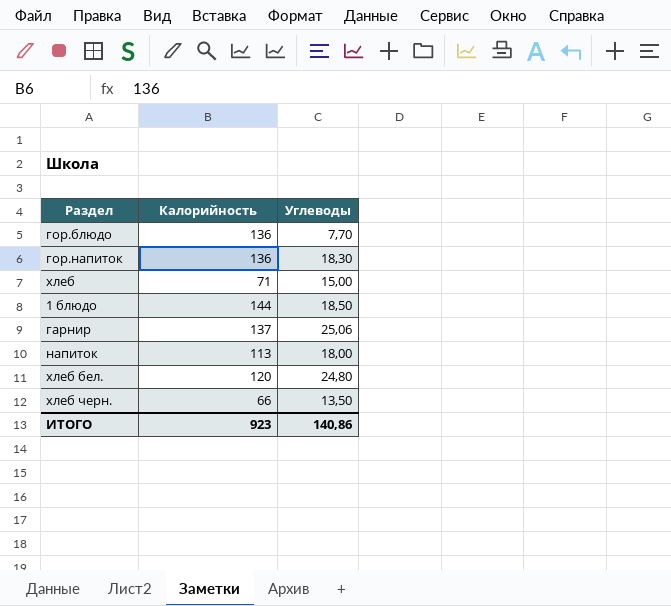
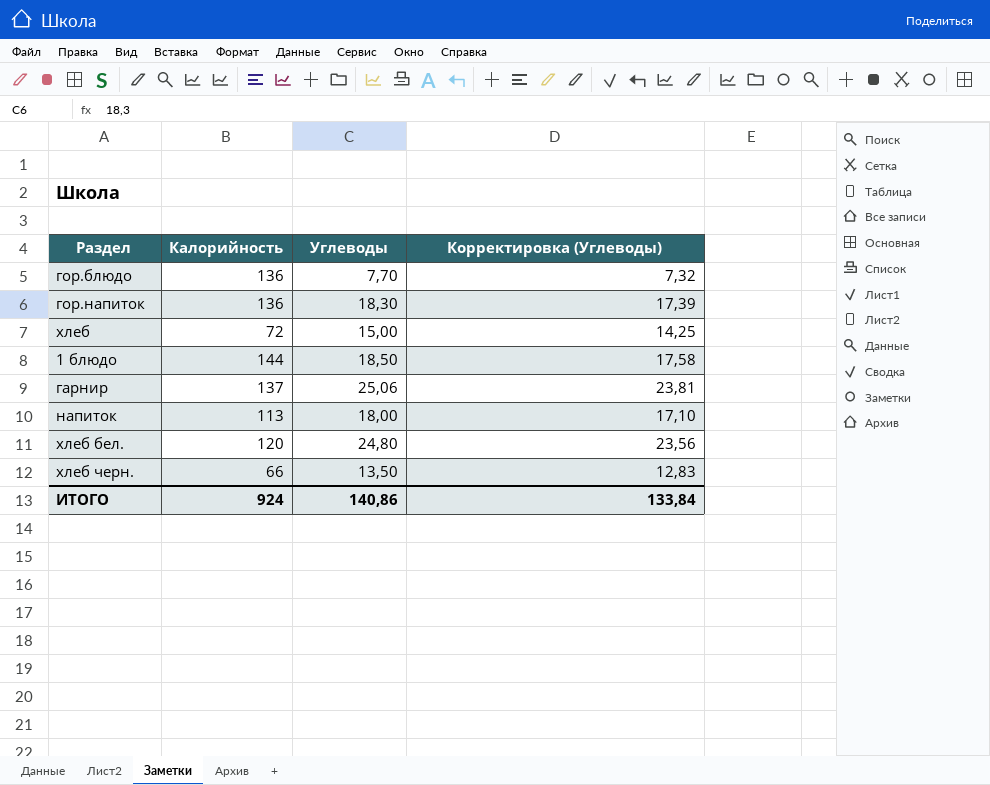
column Корректировка (Углеводы) | formula: none -> [Углеводы] * 0,95
хлеб | Калорийность: 71 -> 72
ИТОГО | Калорийность: 923 -> 924

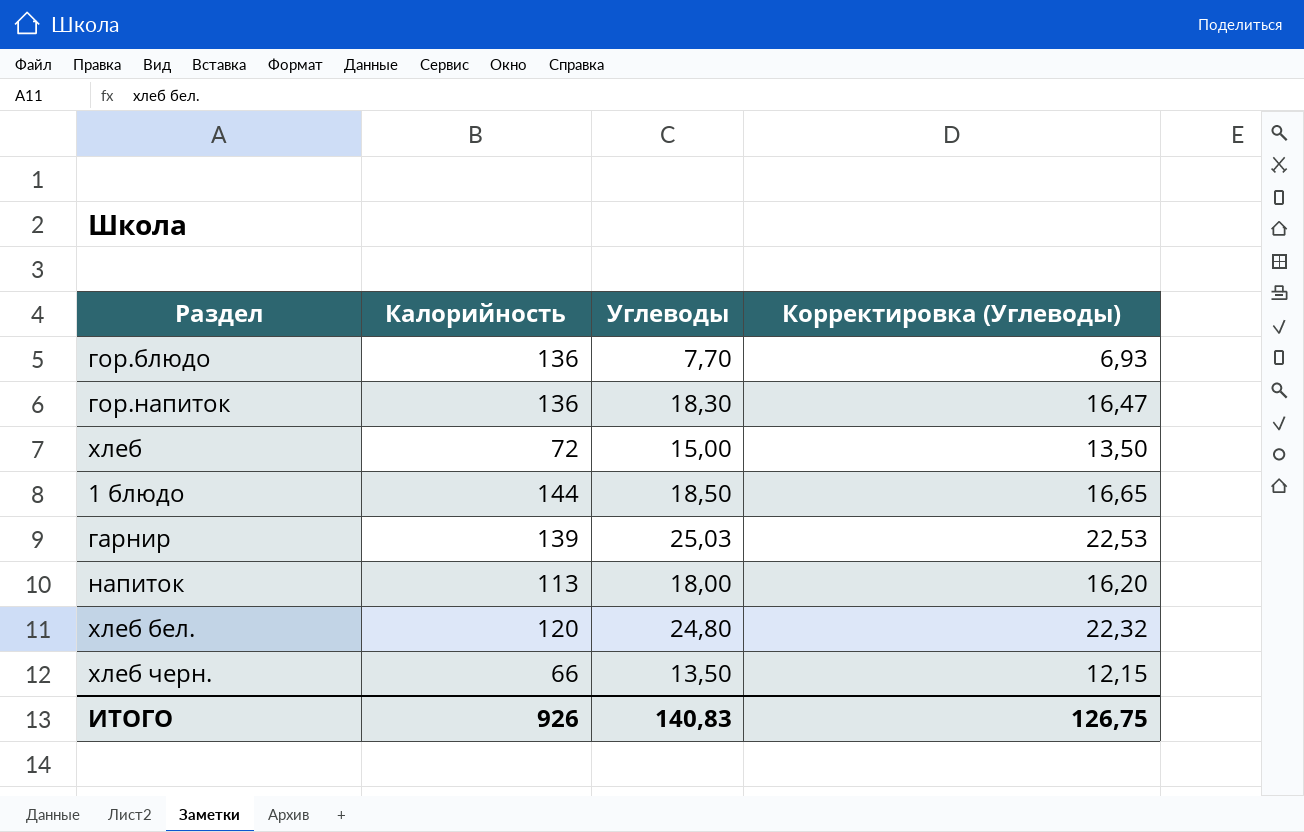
column Корректировка (Углеводы) | formula: [Углеводы] * 0,95 -> [Углеводы] * 0,9
гарнир | Калорийность: 137 -> 139
гарнир | Углеводы: 25,06 -> 25,03
ИТОГО | Калорийность: 924 -> 926
ИТОГО | Углеводы: 140,86 -> 140,83
ИТОГО | Корректировка (Углеводы): 133,84 -> 126,75

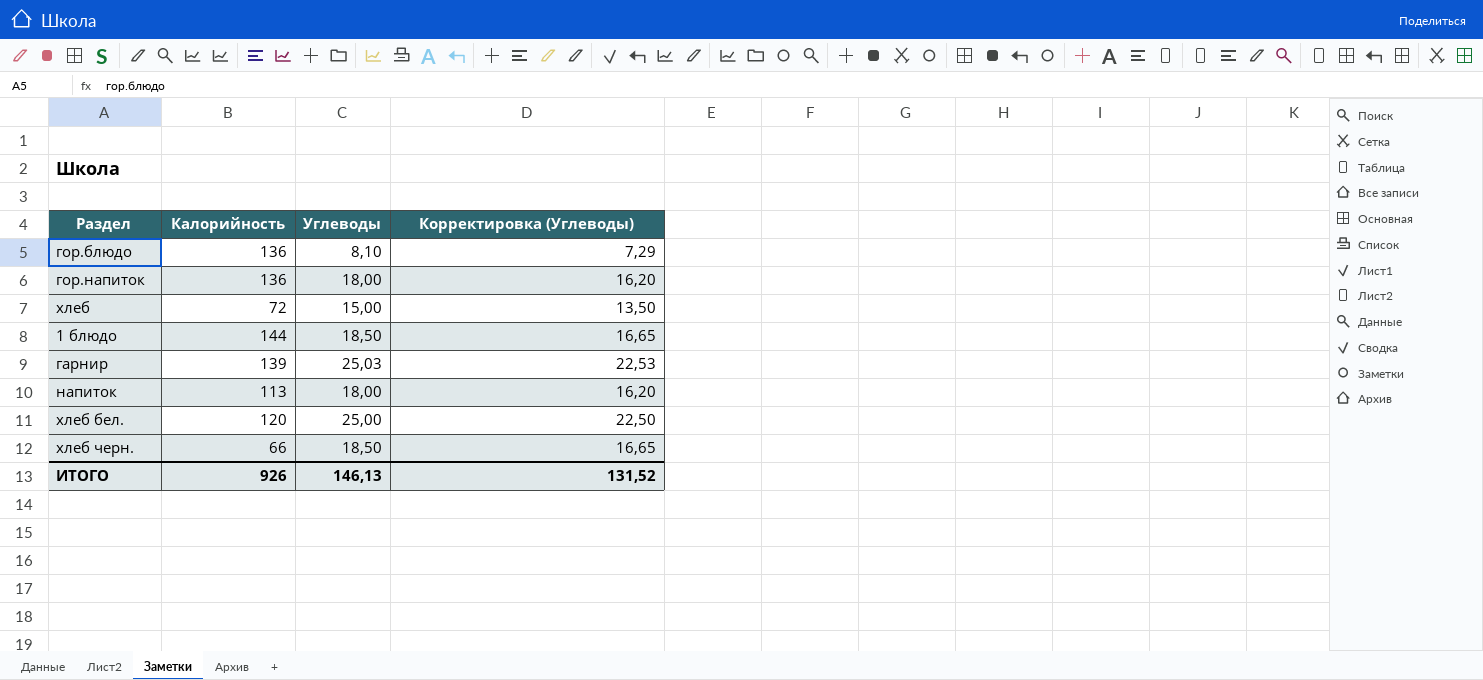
гор.блюдо | Углеводы: 7,70 -> 8,10
гор.блюдо | Корректировка (Углеводы): 6,93 -> 7,29
гор.напиток | Углеводы: 18,30 -> 18,00
гор.напиток | Корректировка (Углеводы): 16,47 -> 16,20
хлеб бел. | Углеводы: 24,80 -> 25,00
хлеб бел. | Корректировка (Углеводы): 22,32 -> 22,50
хлеб черн. | Углеводы: 13,50 -> 18,50
хлеб черн. | Корректировка (Углеводы): 12,15 -> 16,65
ИТОГО | Углеводы: 140,83 -> 146,13
ИТОГО | Корректировка (Углеводы): 126,75 -> 131,52

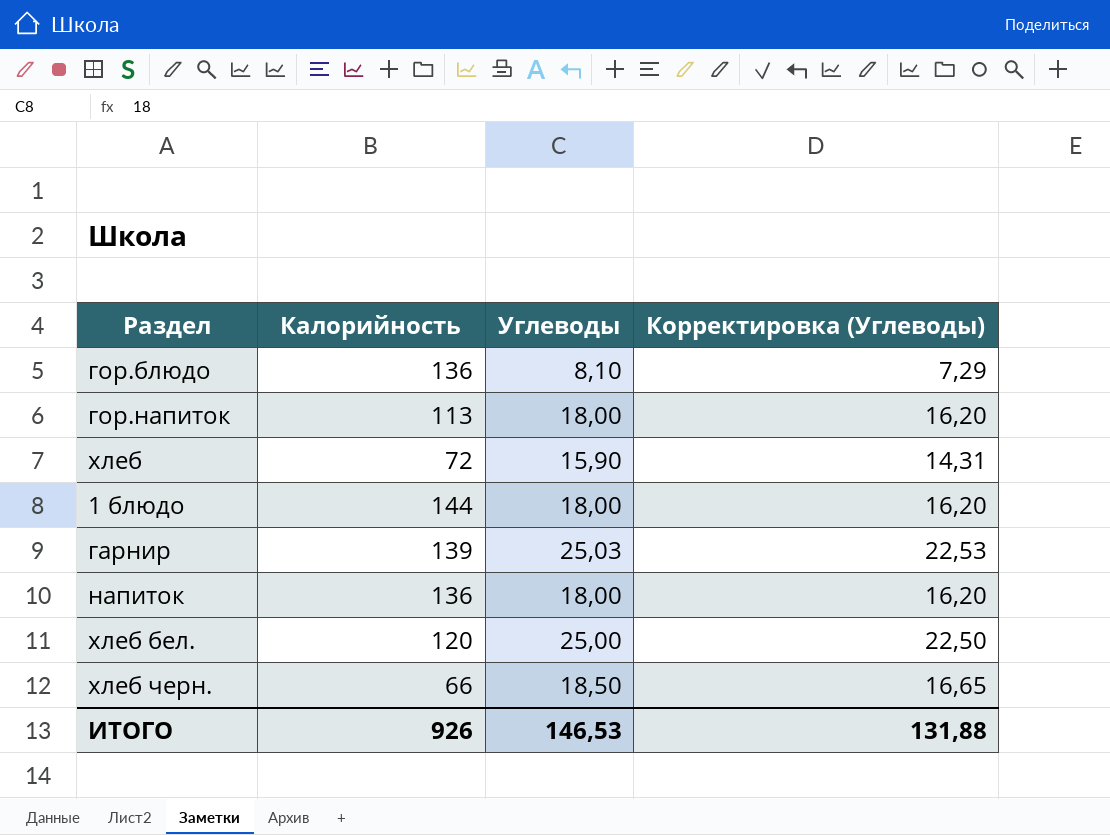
гор.напиток | Калорийность: 136 -> 113
хлеб | Углеводы: 15,00 -> 15,90
хлеб | Корректировка (Углеводы): 13,50 -> 14,31
1 блюдо | Углеводы: 18,50 -> 18,00
1 блюдо | Корректировка (Углеводы): 16,65 -> 16,20
напиток | Калорийность: 113 -> 136
ИТОГО | Углеводы: 146,13 -> 146,53
ИТОГО | Корректировка (Углеводы): 131,52 -> 131,88

